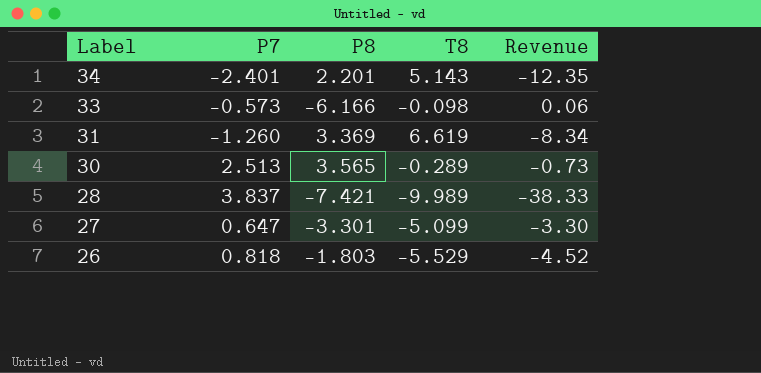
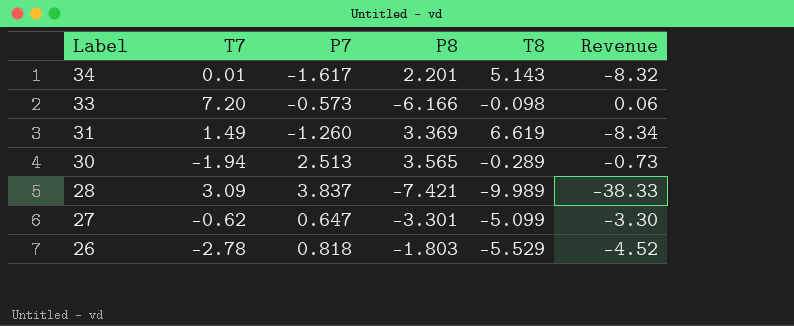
column T7 | position: none -> 2
34 | P7: -2.401 -> -1.617
34 | Revenue: -12.35 -> -8.32

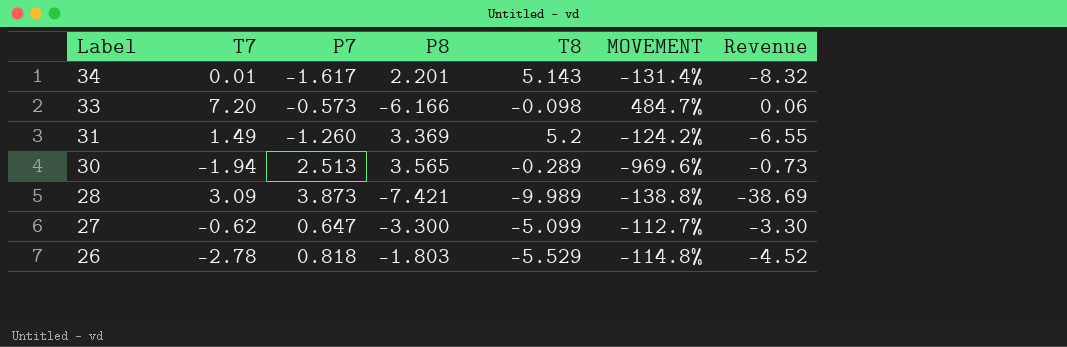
column MOVEMENT | formula: none -> ([P7] - [T8]) / [T8]
31 | T8: 6.619 -> 5.2
31 | Revenue: -8.34 -> -6.55
28 | P7: 3.837 -> 3.873
28 | Revenue: -38.33 -> -38.69
27 | P8: -3.301 -> -3.300

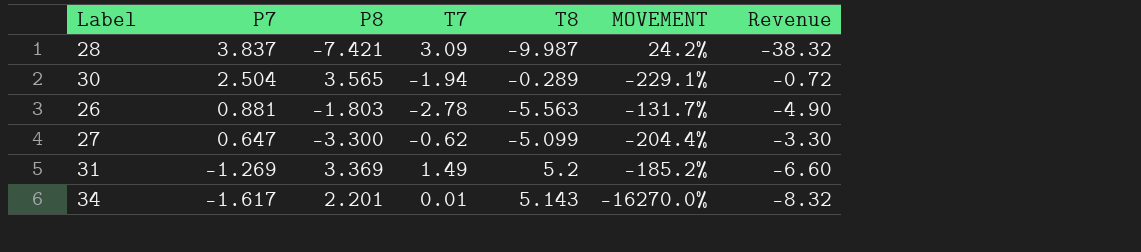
row order: Label descending -> P7 descending
column T7 | position: 2 -> 4
column MOVEMENT | formula: ([P7] - [T8]) / [T8] -> ([P7] - [T7]) / [T7]
row 33: 7.20 | -0.573 | -6.166 | -0.098 | 484.7% | 0.06 -> none
28 | P7: 3.873 -> 3.837
28 | T8: -9.989 -> -9.987
28 | Revenue: -38.69 -> -38.32
30 | P7: 2.513 -> 2.504
30 | Revenue: -0.73 -> -0.72
26 | P7: 0.818 -> 0.881
26 | T8: -5.529 -> -5.563
26 | Revenue: -4.52 -> -4.90
31 | P7: -1.260 -> -1.269
31 | Revenue: -6.55 -> -6.60

